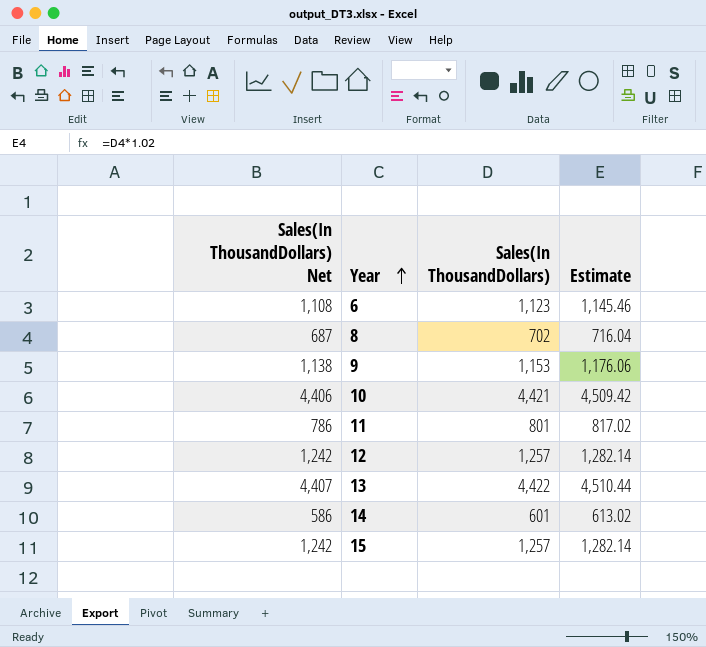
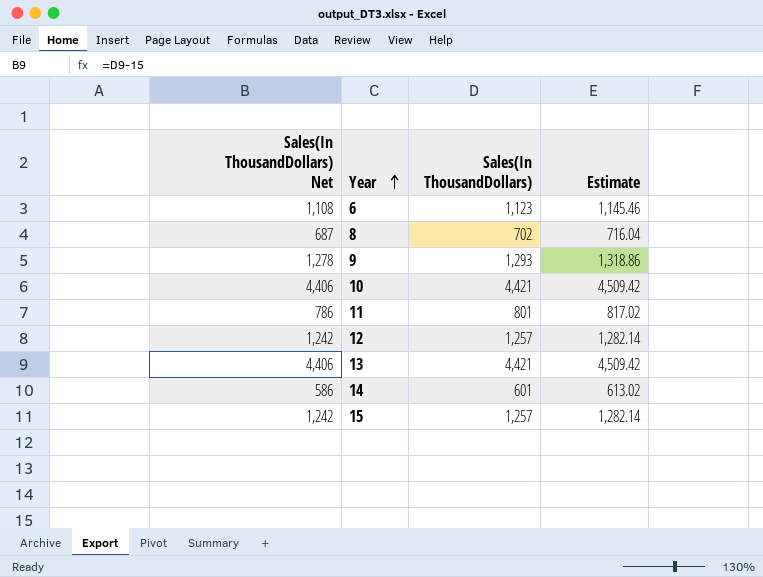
9 | Sales(In ThousandDollars) Net: 1,138 -> 1,278
9 | Sales(In ThousandDollars): 1,153 -> 1,293
9 | Estimate: 1,176.06 -> 1,318.86
13 | Sales(In ThousandDollars) Net: 4,407 -> 4,406
13 | Sales(In ThousandDollars): 4,422 -> 4,421
13 | Estimate: 4,510.44 -> 4,509.42

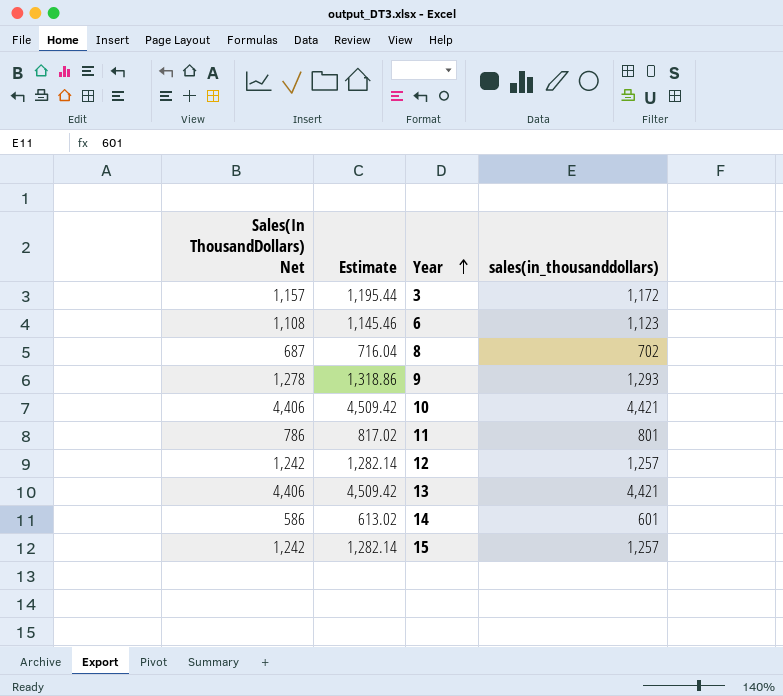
column Estimate | position: 4 -> 2
column name: Sales(In ThousandDollars) -> sales(in_thousanddollars)
row 3: none -> 1,157 | 1,195.44 | 1,172

